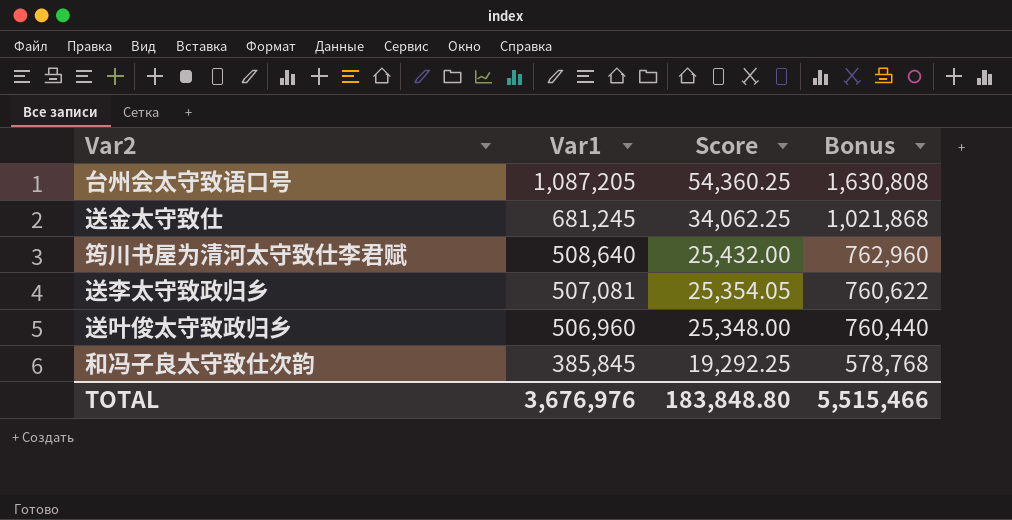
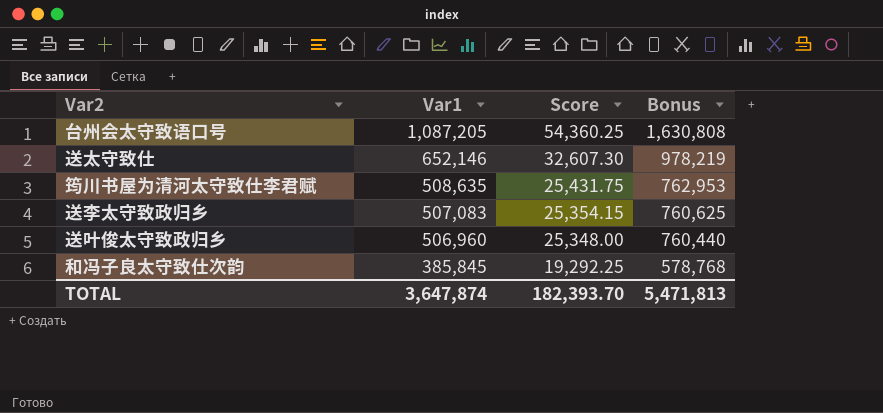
row 送金太守致仕: 681,245 | 34,062.25 | 1,021,868 -> none
row 送太守致仕: none -> 652,146 | 32,607.30 | 978,219
筠川书屋为清河太守致仕李君赋 | Var1: 508,640 -> 508,635
筠川书屋为清河太守致仕李君赋 | Score: 25,432.00 -> 25,431.75
筠川书屋为清河太守致仕李君赋 | Bonus: 762,960 -> 762,953
送李太守致政归乡 | Var1: 507,081 -> 507,083
送李太守致政归乡 | Score: 25,354.05 -> 25,354.15
送李太守致政归乡 | Bonus: 760,622 -> 760,625
TOTAL | Var1: 3,676,976 -> 3,647,874
TOTAL | Score: 183,848.80 -> 182,393.70
TOTAL | Bonus: 5,515,466 -> 5,471,813

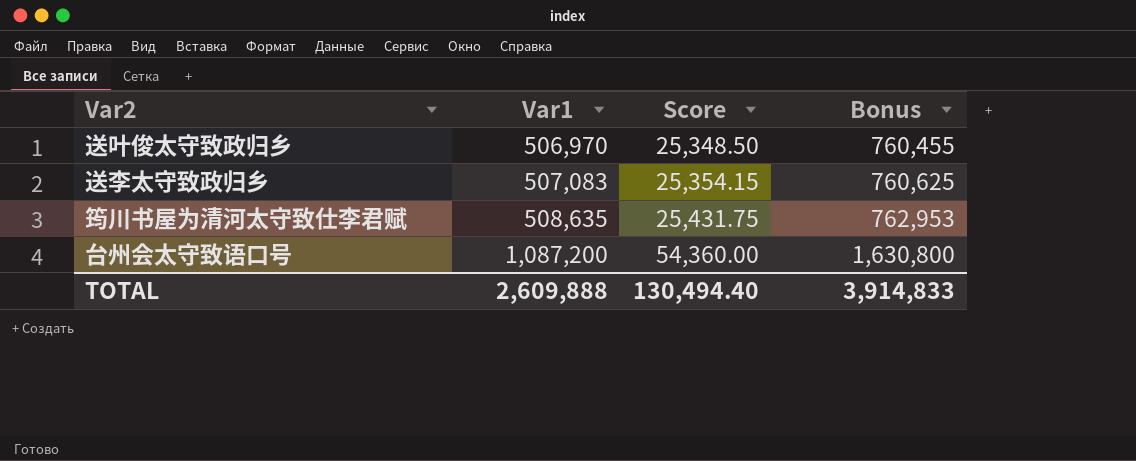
row order: Var1 descending -> Var1 ascending
row 送太守致仕: 652,146 | 32,607.30 | 978,219 -> none
row 和冯子良太守致仕次韵: 385,845 | 19,292.25 | 578,768 -> none
送叶俊太守致政归乡 | Var1: 506,960 -> 506,970
送叶俊太守致政归乡 | Score: 25,348.00 -> 25,348.50
送叶俊太守致政归乡 | Bonus: 760,440 -> 760,455
台州会太守致语口号 | Var1: 1,087,205 -> 1,087,200
台州会太守致语口号 | Score: 54,360.25 -> 54,360.00
台州会太守致语口号 | Bonus: 1,630,808 -> 1,630,800
TOTAL | Var1: 3,647,874 -> 2,609,888
TOTAL | Score: 182,393.70 -> 130,494.40
TOTAL | Bonus: 5,471,813 -> 3,914,833

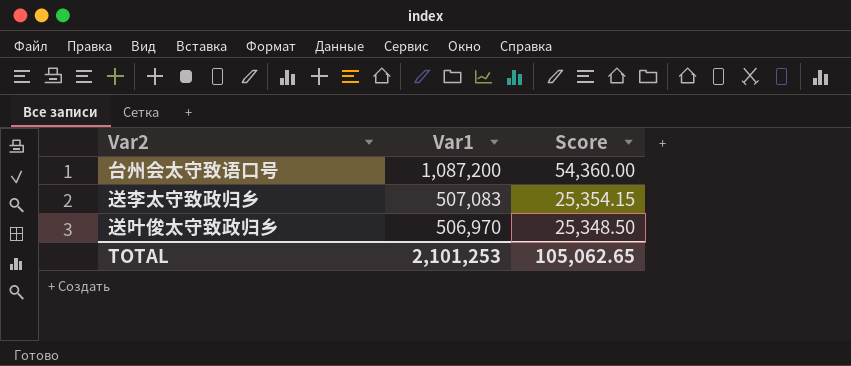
row order: Var1 ascending -> Var1 descending
column Bonus | formula: [Var1] * 1.5 -> none
row 筠川书屋为清河太守致仕李君赋: 508,635 | 25,431.75 | 762,953 -> none
TOTAL | Var1: 2,609,888 -> 2,101,253
TOTAL | Score: 130,494.40 -> 105,062.65

